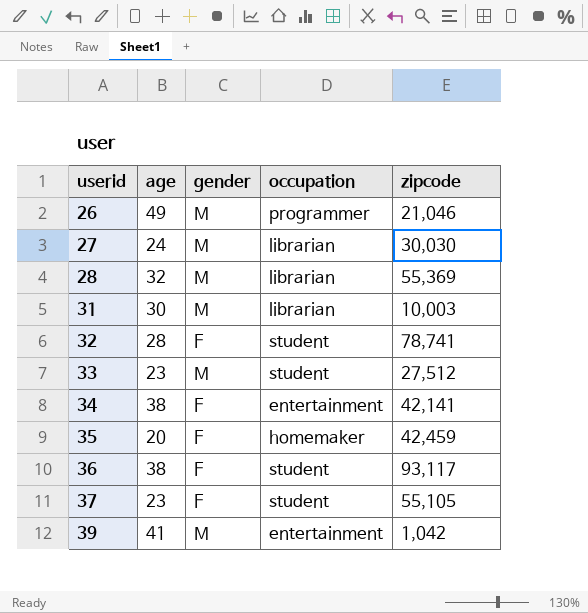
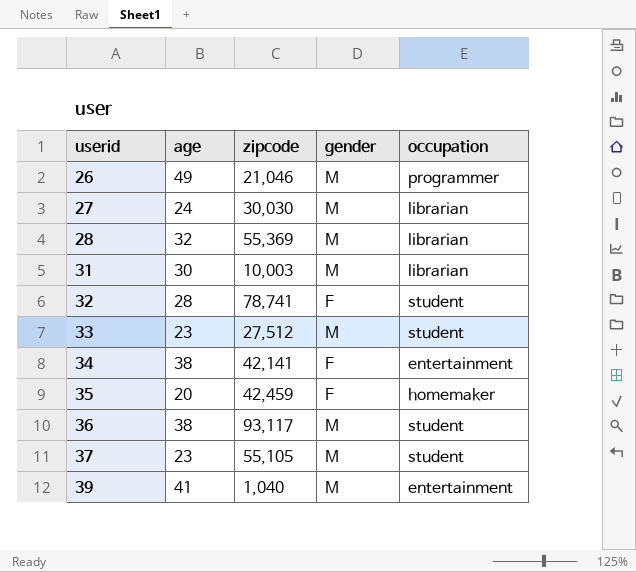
column zipcode | position: 5 -> 3
36 | gender: F -> M
37 | gender: F -> M
39 | zipcode: 1,042 -> 1,040

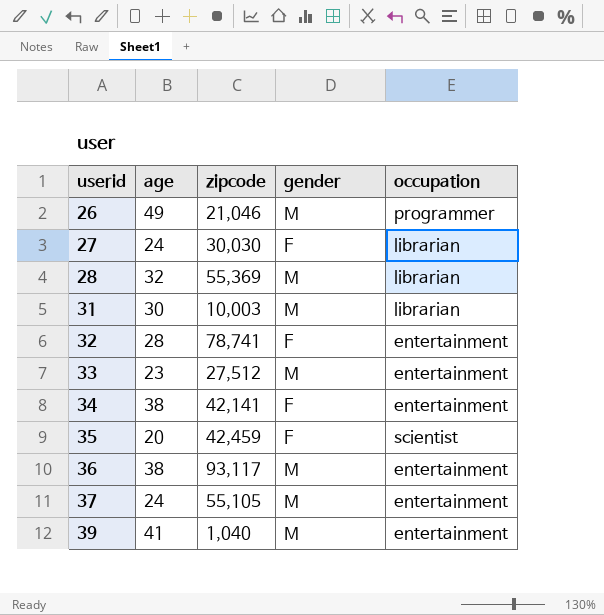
27 | gender: M -> F
32 | occupation: student -> entertainment
33 | occupation: student -> entertainment
35 | occupation: homemaker -> scientist
36 | occupation: student -> entertainment
37 | age: 23 -> 24
37 | occupation: student -> entertainment

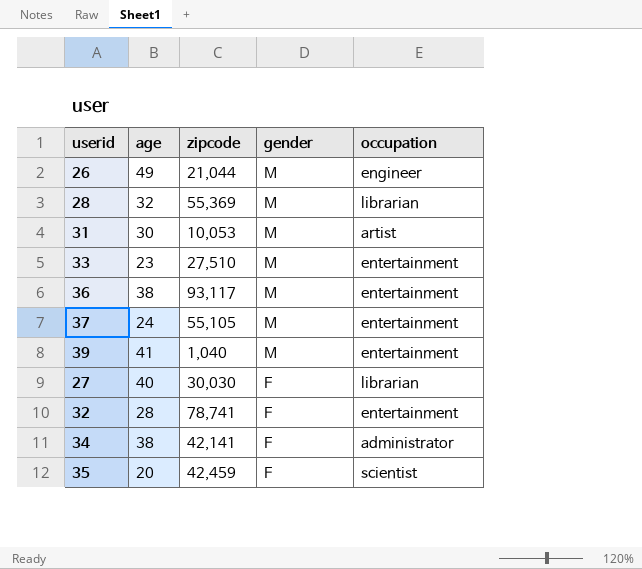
row order: userid ascending -> gender descending
26 | zipcode: 21,046 -> 21,044
26 | occupation: programmer -> engineer
31 | zipcode: 10,003 -> 10,053
31 | occupation: librarian -> artist
33 | zipcode: 27,512 -> 27,510
27 | age: 24 -> 40
34 | occupation: entertainment -> administrator

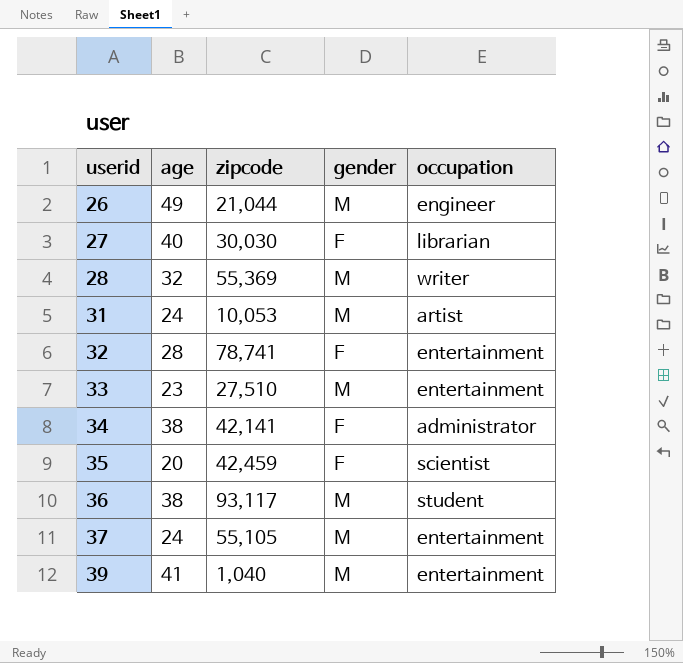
row order: gender descending -> userid ascending
28 | occupation: librarian -> writer
31 | age: 30 -> 24
36 | occupation: entertainment -> student

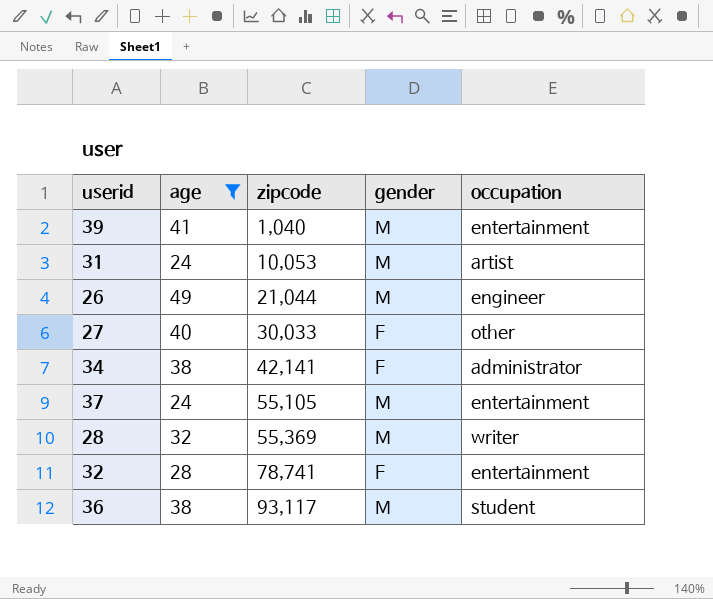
filter: none -> age >= 24
row order: userid ascending -> zipcode ascending
27 | zipcode: 30,030 -> 30,033
27 | occupation: librarian -> other

